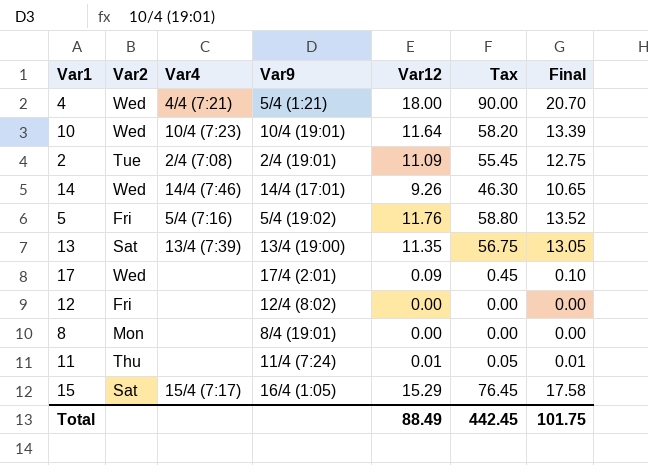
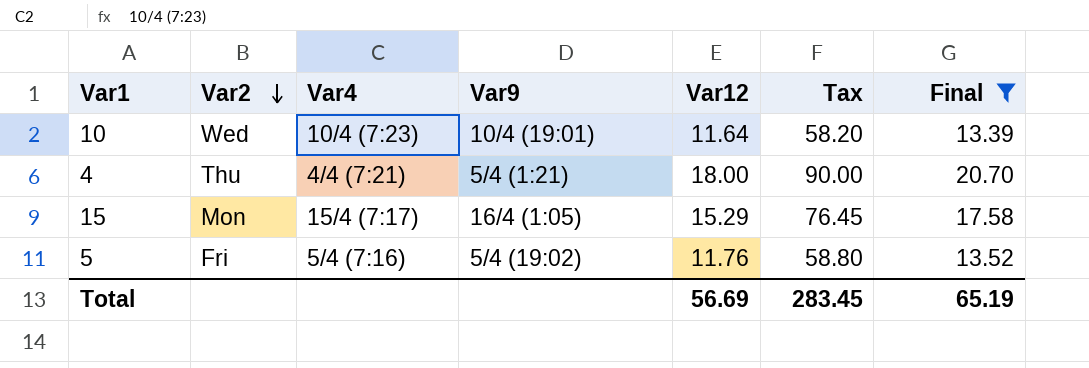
filter: none -> Final >= 13.39
row order: none -> Var2 descending
4 | Var2: Wed -> Thu
15 | Var2: Sat -> Mon
Total | Var12: 88.49 -> 56.69
Total | Tax: 442.45 -> 283.45
Total | Final: 101.75 -> 65.19

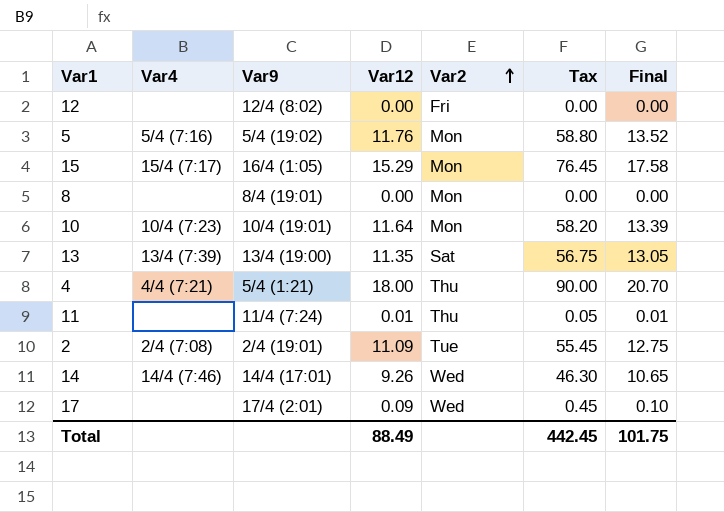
filter: Final >= 13.39 -> none
row order: Var2 descending -> Var2 ascending
column Var2 | position: 2 -> 5
5 | Var2: Fri -> Mon
10 | Var2: Wed -> Mon
Total | Var12: 56.69 -> 88.49
Total | Tax: 283.45 -> 442.45
Total | Final: 65.19 -> 101.75

